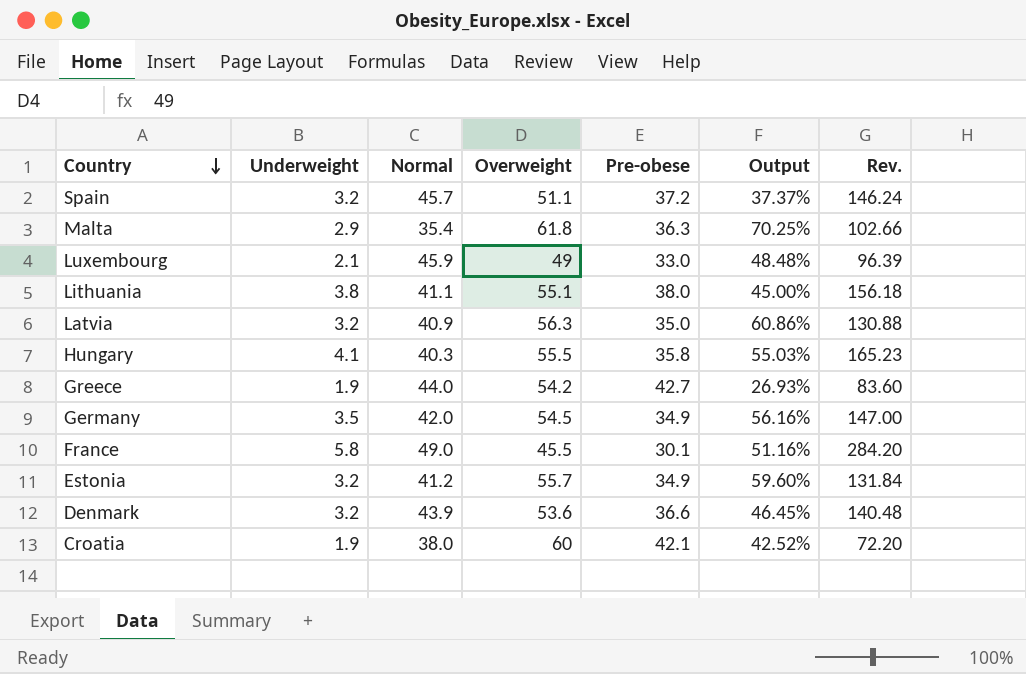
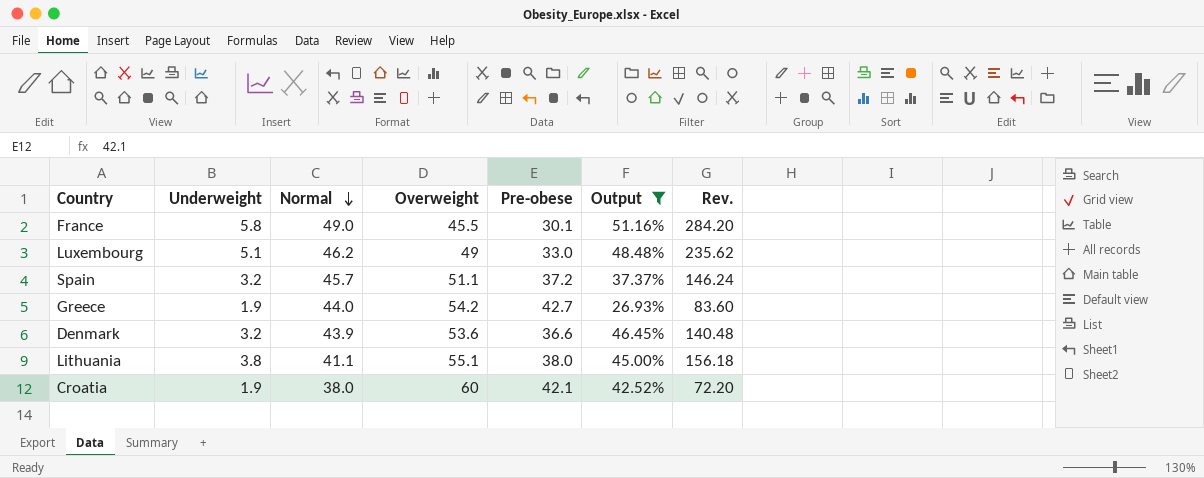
filter: none -> Output <= 51.16%
row order: Country descending -> Normal descending
Luxembourg | Underweight: 2.1 -> 5.1
Luxembourg | Normal: 45.9 -> 46.2
Luxembourg | Rev.: 96.39 -> 235.62

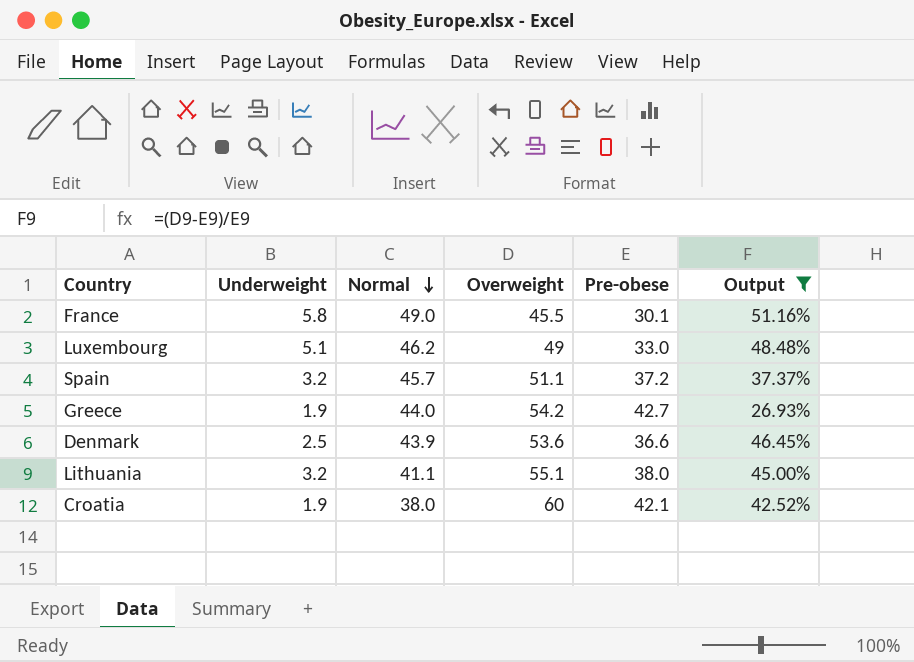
column Rev. | formula: [Underweight] * [Normal] -> none
Denmark | Underweight: 3.2 -> 2.5
Lithuania | Underweight: 3.8 -> 3.2

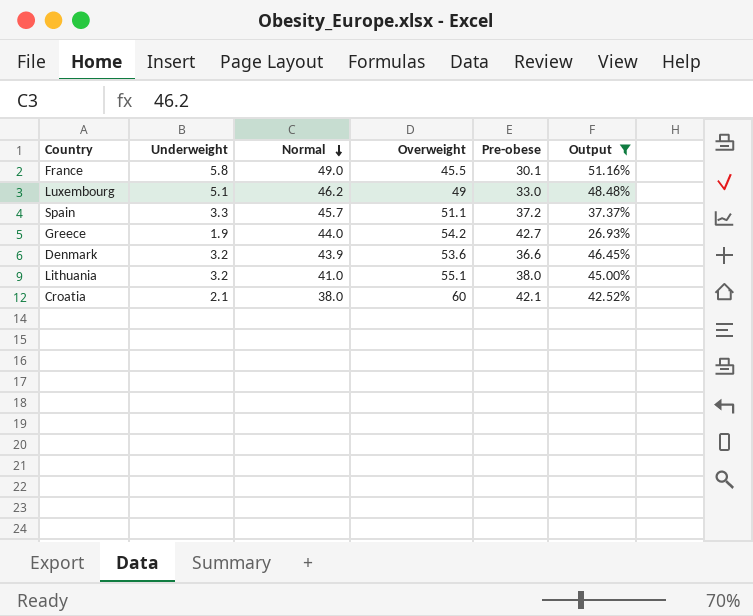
Spain | Underweight: 3.2 -> 3.3
Denmark | Underweight: 2.5 -> 3.2
Lithuania | Normal: 41.1 -> 41.0
Croatia | Underweight: 1.9 -> 2.1

